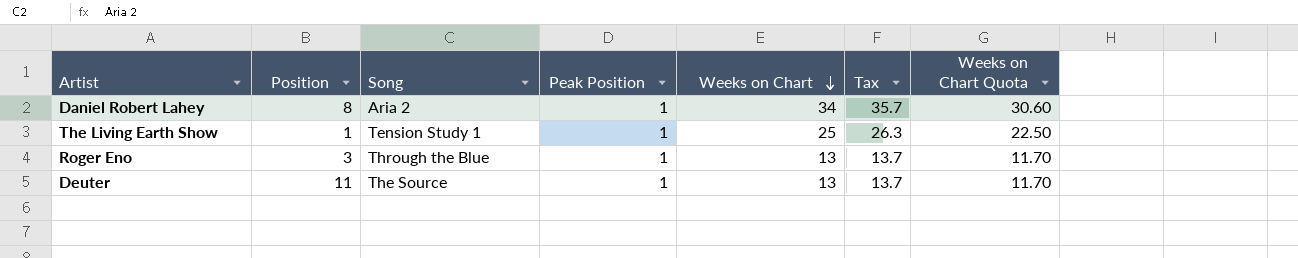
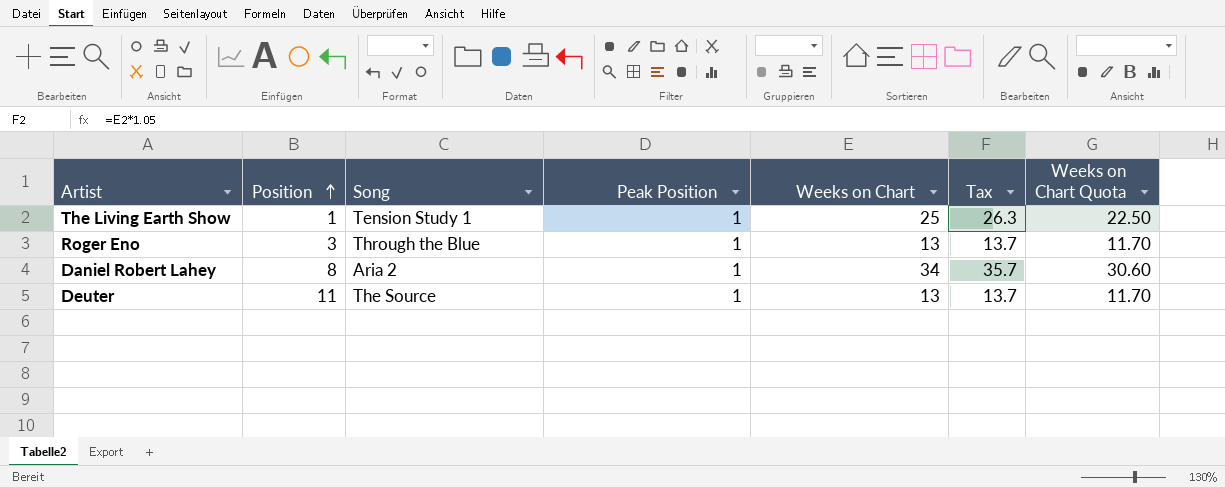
row order: Weeks on Chart descending -> Position ascending

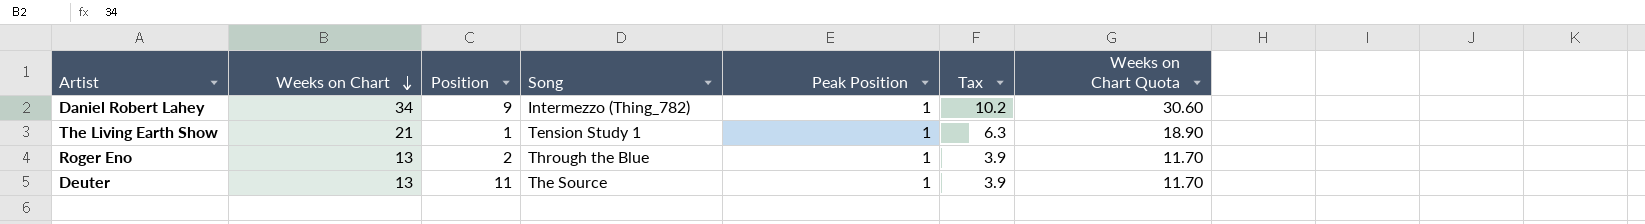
row order: Position ascending -> Weeks on Chart descending
column Weeks on Chart | position: 5 -> 2
column Tax | formula: [Weeks on Chart] * 1.05 -> [Weeks on Chart] * 0.3
Daniel Robert Lahey | Position: 8 -> 9
Daniel Robert Lahey | Song: Aria 2 -> Intermezzo (Thing_782)
The Living Earth Show | Weeks on Chart: 25 -> 21
The Living Earth Show | Weeks on Chart Quota: 22.50 -> 18.90
Roger Eno | Position: 3 -> 2

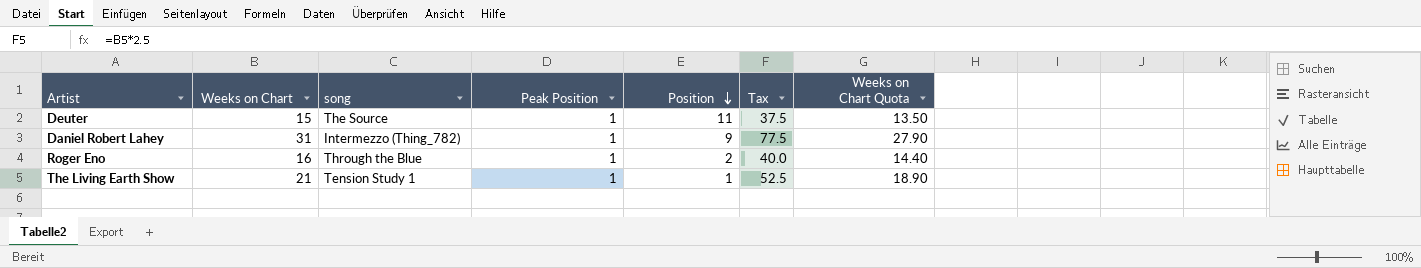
row order: Weeks on Chart descending -> Position descending
column name: Song -> song
column Position | position: 3 -> 5
column Tax | formula: [Weeks on Chart] * 0.3 -> [Weeks on Chart] * 2.5
Deuter | Weeks on Chart: 13 -> 15
Deuter | Weeks on Chart Quota: 11.70 -> 13.50
Daniel Robert Lahey | Weeks on Chart: 34 -> 31
Daniel Robert Lahey | Weeks on Chart Quota: 30.60 -> 27.90
Roger Eno | Weeks on Chart: 13 -> 16
Roger Eno | Weeks on Chart Quota: 11.70 -> 14.40

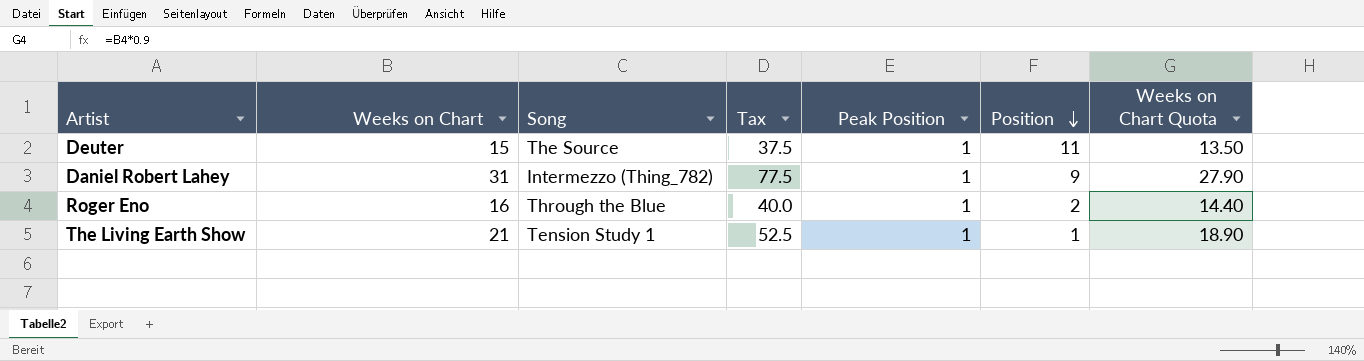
column name: song -> Song
column Tax | position: 6 -> 4

